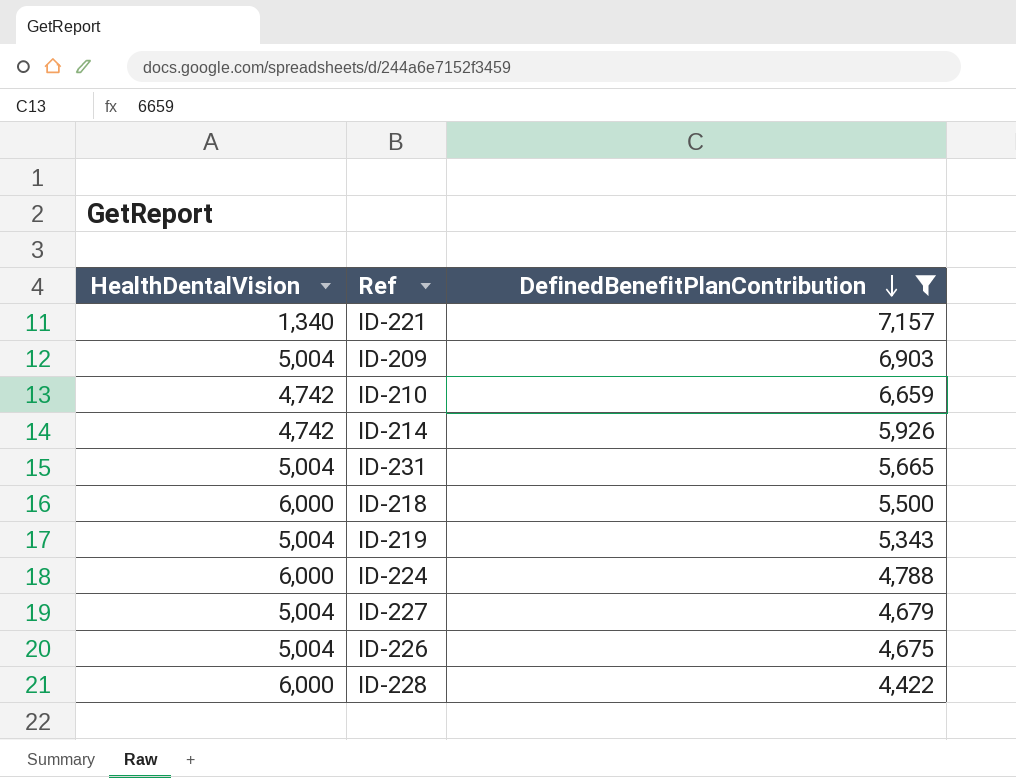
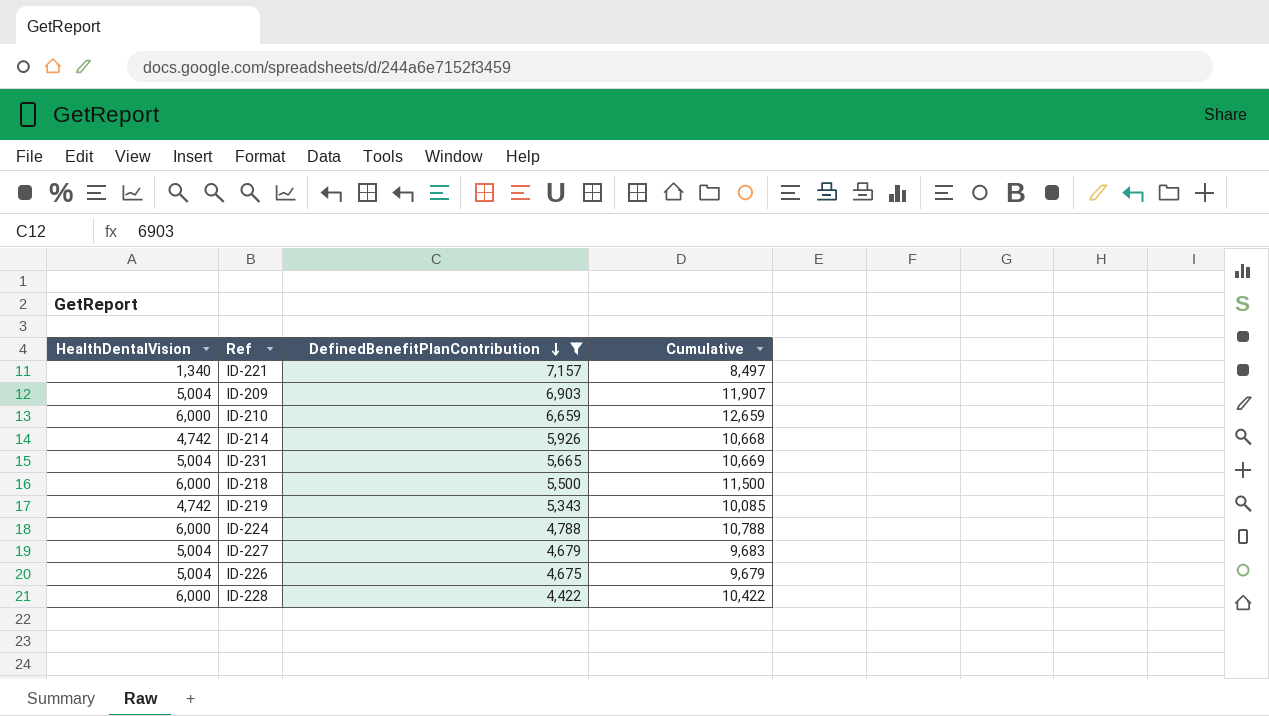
column Cumulative | formula: none -> [HealthDentalVision] + [DefinedBenefitPlanContribution]
ID-210 | HealthDentalVision: 4,742 -> 6,000
ID-219 | HealthDentalVision: 5,004 -> 4,742

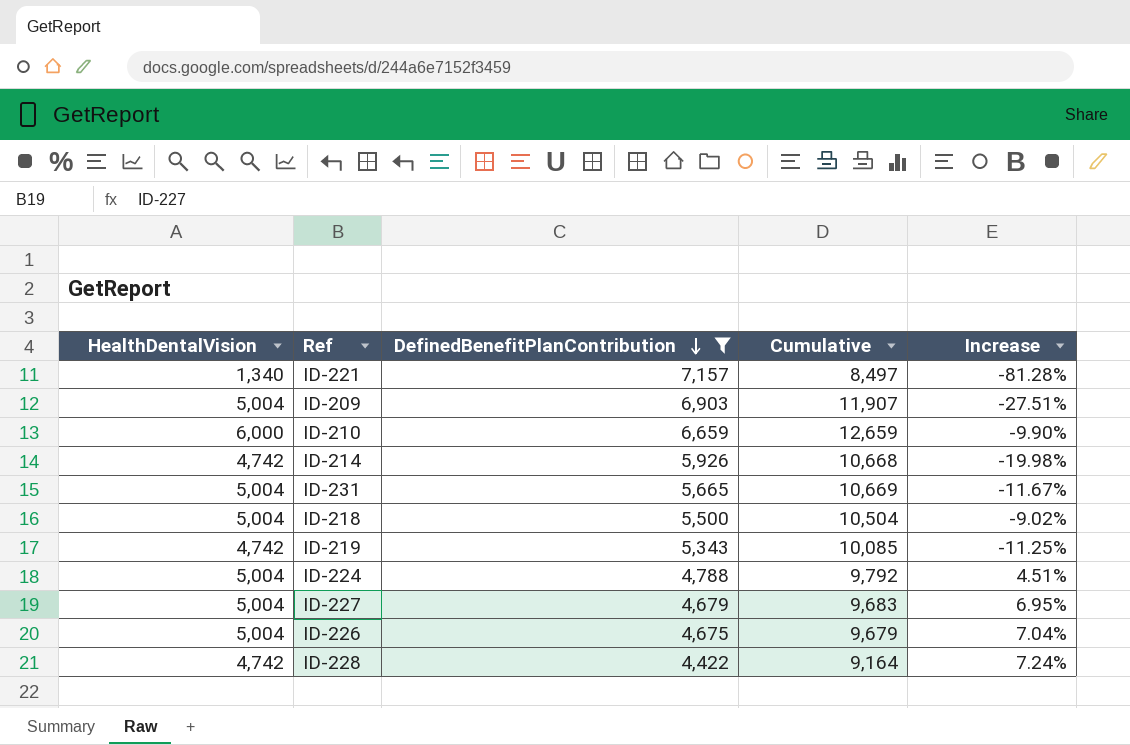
column Increase | formula: none -> ([HealthDentalVision] - [DefinedBenefitPlanContribution]) / [DefinedBenefitPlanContribution]
ID-218 | HealthDentalVision: 6,000 -> 5,004
ID-218 | Cumulative: 11,500 -> 10,504
ID-224 | HealthDentalVision: 6,000 -> 5,004
ID-224 | Cumulative: 10,788 -> 9,792
ID-228 | HealthDentalVision: 6,000 -> 4,742
ID-228 | Cumulative: 10,422 -> 9,164

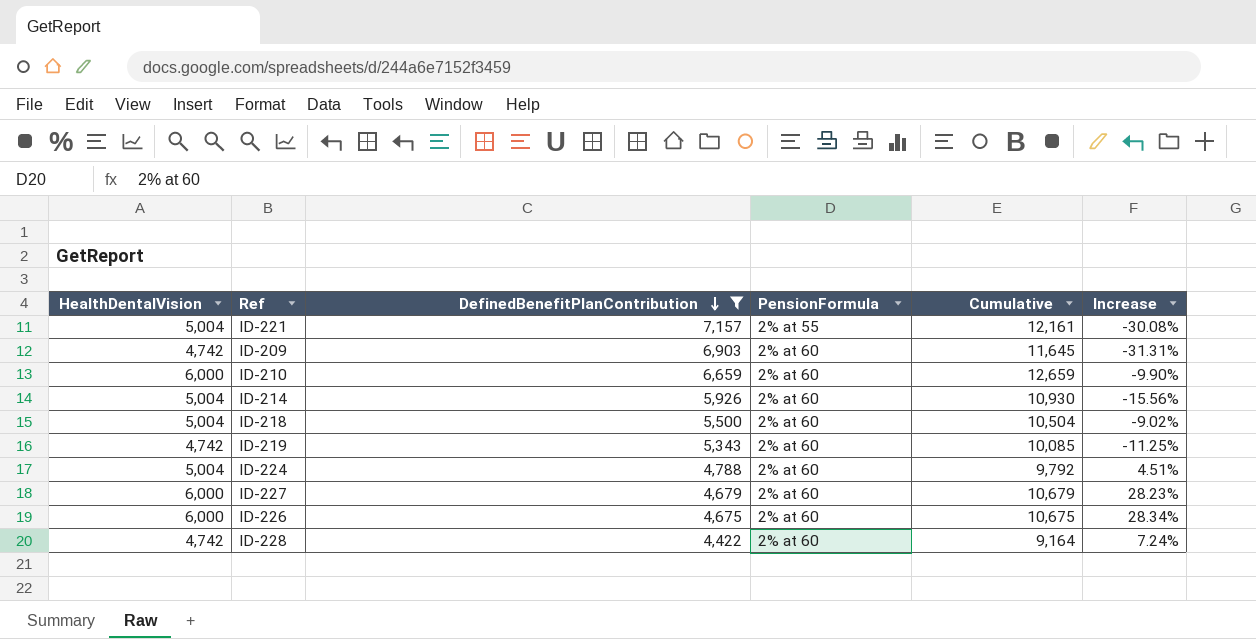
column PensionFormula | position: none -> 4
row ID-231: 5,004 | 5,665 | 10,669 | -11.67% -> none
ID-221 | HealthDentalVision: 1,340 -> 5,004
ID-221 | Cumulative: 8,497 -> 12,161
ID-221 | Increase: -81.28% -> -30.08%
ID-209 | HealthDentalVision: 5,004 -> 4,742
ID-209 | Cumulative: 11,907 -> 11,645
ID-209 | Increase: -27.51% -> -31.31%
ID-214 | HealthDentalVision: 4,742 -> 5,004
ID-214 | Cumulative: 10,668 -> 10,930
ID-214 | Increase: -19.98% -> -15.56%
ID-227 | HealthDentalVision: 5,004 -> 6,000
ID-227 | Cumulative: 9,683 -> 10,679
ID-227 | Increase: 6.95% -> 28.23%
ID-226 | HealthDentalVision: 5,004 -> 6,000
ID-226 | Cumulative: 9,679 -> 10,675
ID-226 | Increase: 7.04% -> 28.34%

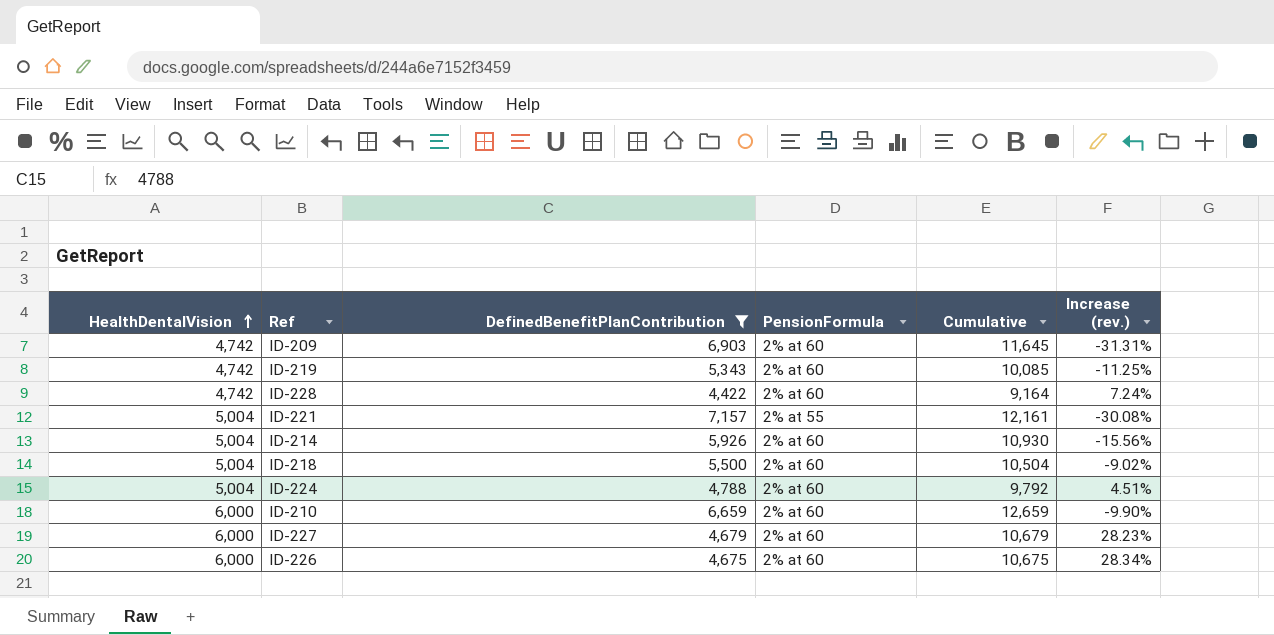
row order: DefinedBenefitPlanContribution descending -> HealthDentalVision ascending
column name: Increase -> Increase (rev.)

